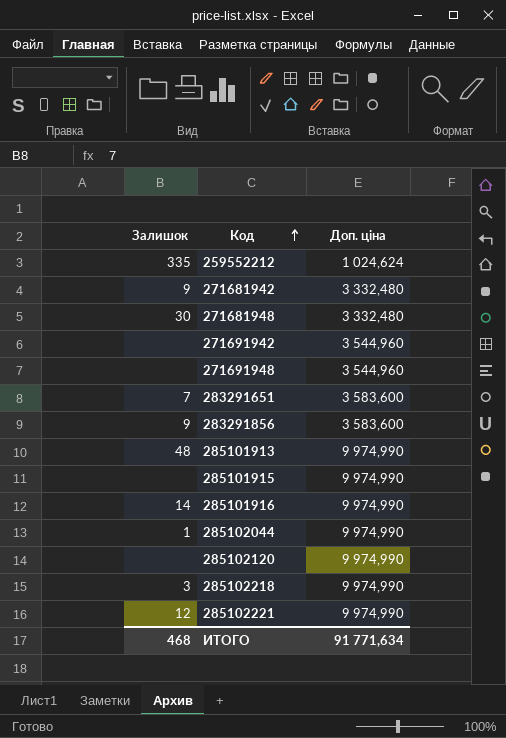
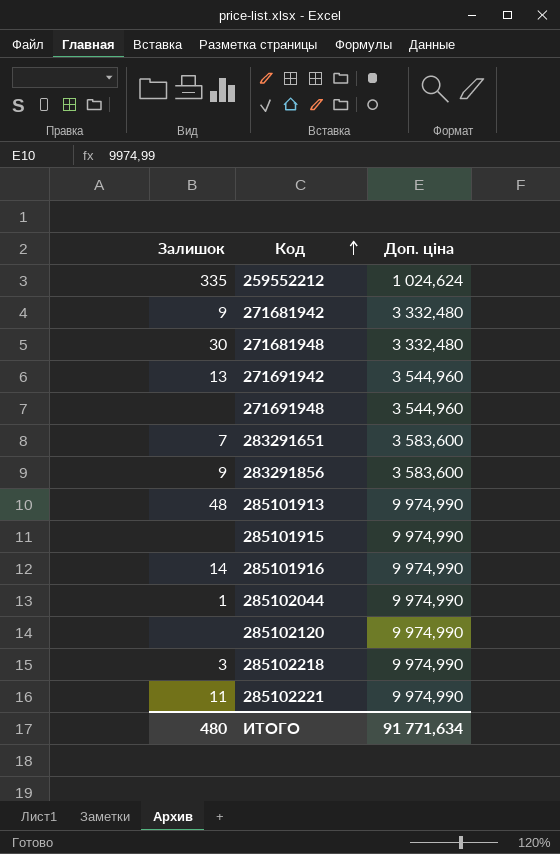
271691942 | Залишок: none -> 13
285102221 | Залишок: 12 -> 11
ИТОГО | Залишок: 468 -> 480

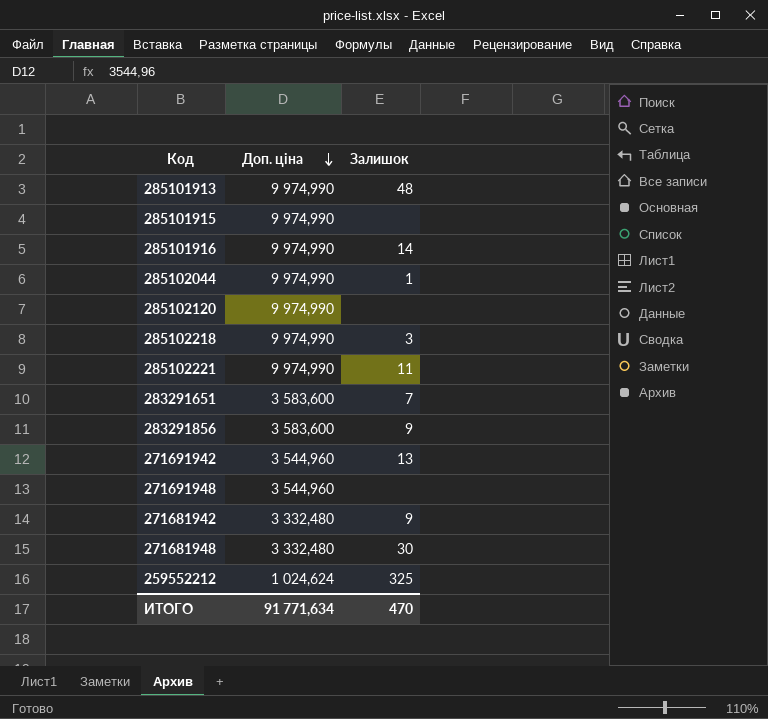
row order: Код ascending -> Доп. ціна descending
column Залишок | position: 1 -> 3
259552212 | Залишок: 335 -> 325
ИТОГО | Залишок: 480 -> 470

